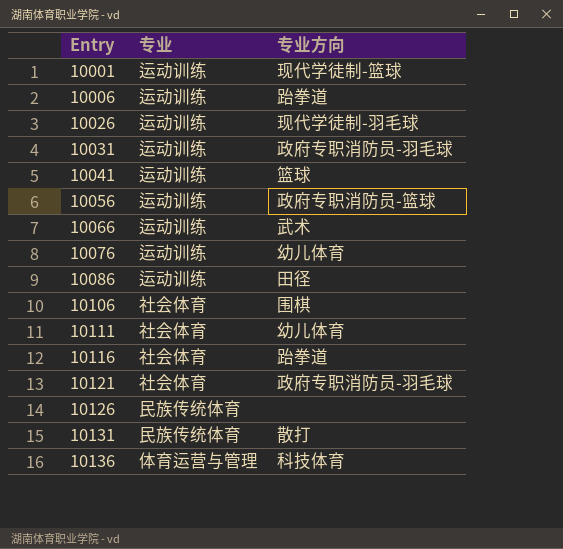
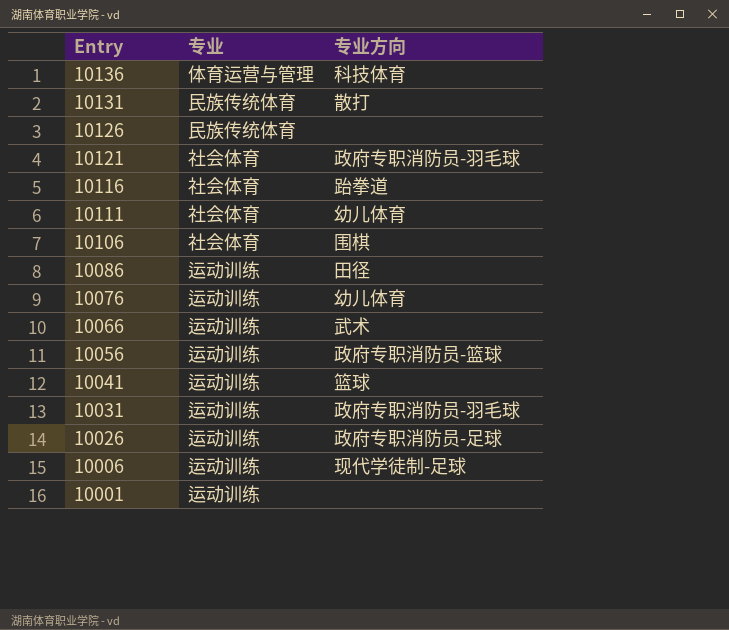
row order: Entry ascending -> Entry descending
10026 | 专业方向: 现代学徒制-羽毛球 -> 政府专职消防员-足球
10006 | 专业方向: 跆拳道 -> 现代学徒制-足球
10001 | 专业方向: 现代学徒制-篮球 -> none

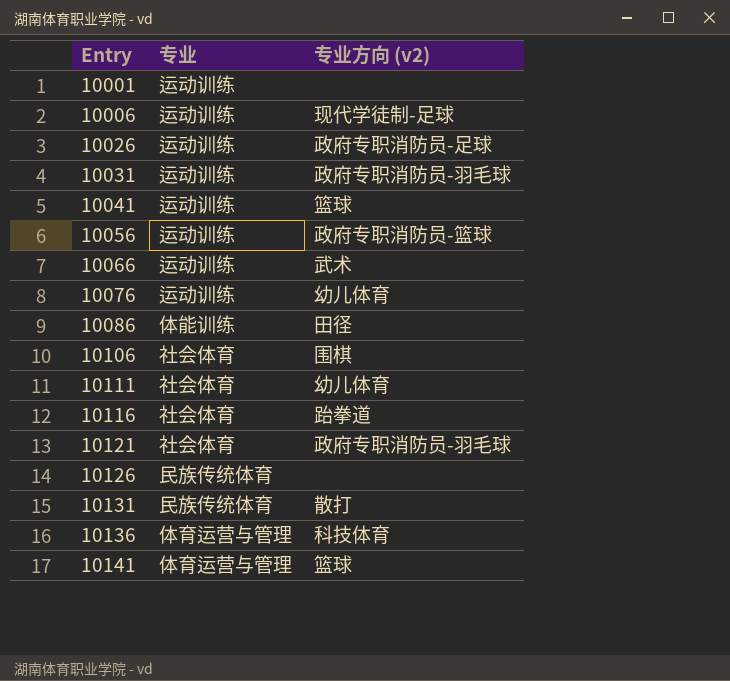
row order: Entry descending -> Entry ascending
column name: 专业方向 -> 专业方向 (v2)
10086 | 专业: 运动训练 -> 体能训练
row 10141: none -> 体育运营与管理 | 篮球

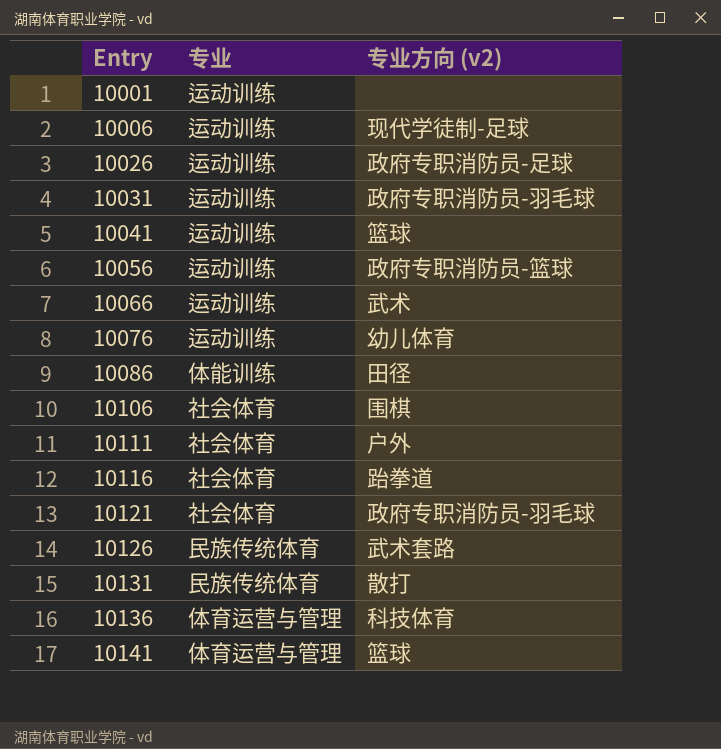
10111 | 专业方向 (v2): 幼儿体育 -> 户外
10126 | 专业方向 (v2): none -> 武术套路

